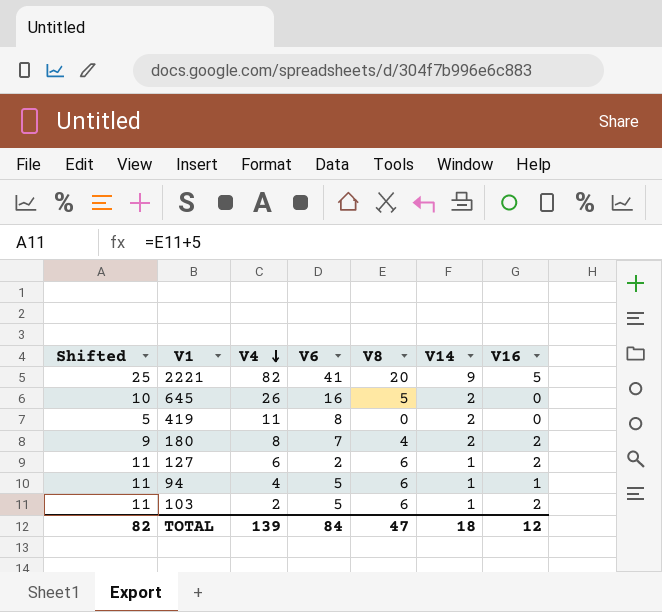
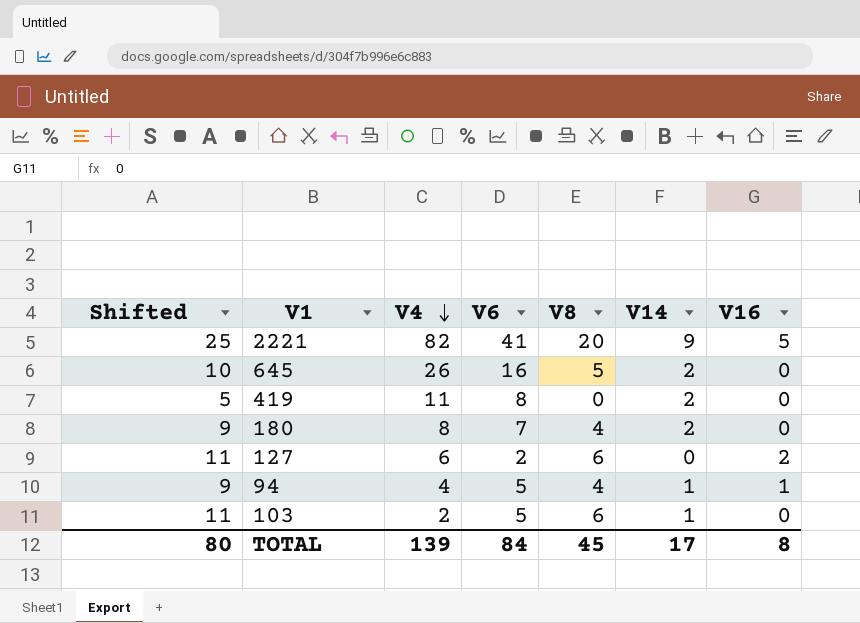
180 | V16: 2 -> 0
127 | V14: 1 -> 0
94 | Shifted: 11 -> 9
94 | V8: 6 -> 4
103 | V16: 2 -> 0
TOTAL | Shifted: 82 -> 80
TOTAL | V8: 47 -> 45
TOTAL | V14: 18 -> 17
TOTAL | V16: 12 -> 8

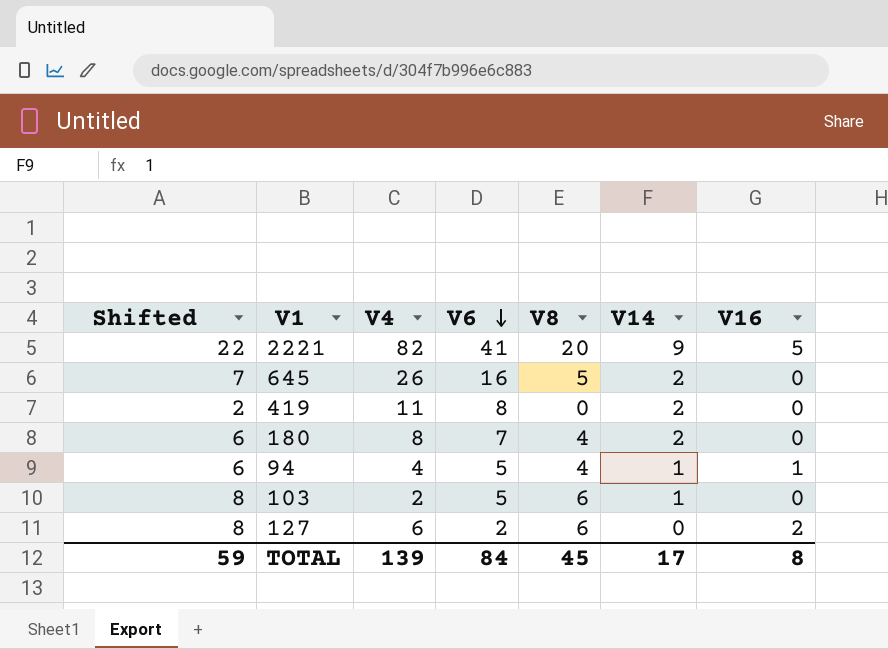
row order: V4 descending -> V6 descending
column Shifted | formula: [V8] + 5 -> [V8] + 2
TOTAL | Shifted: 80 -> 59

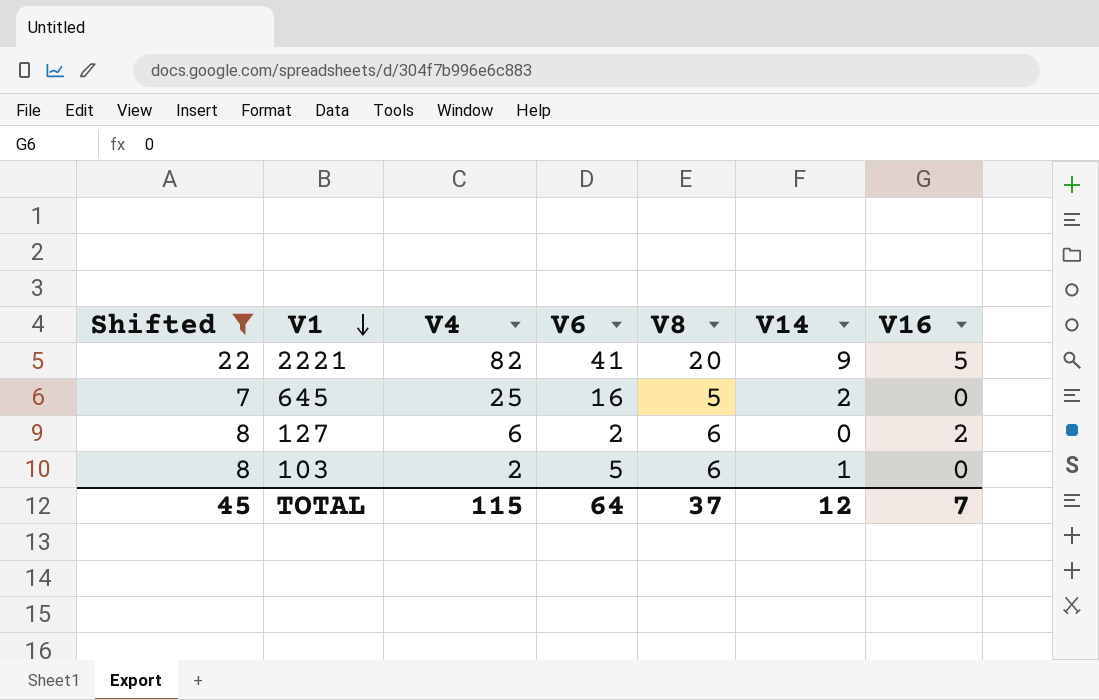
filter: none -> Shifted >= 7
row order: V6 descending -> V1 descending
645 | V4: 26 -> 25
TOTAL | Shifted: 59 -> 45
TOTAL | V4: 139 -> 115
TOTAL | V6: 84 -> 64
TOTAL | V8: 45 -> 37
TOTAL | V14: 17 -> 12
TOTAL | V16: 8 -> 7

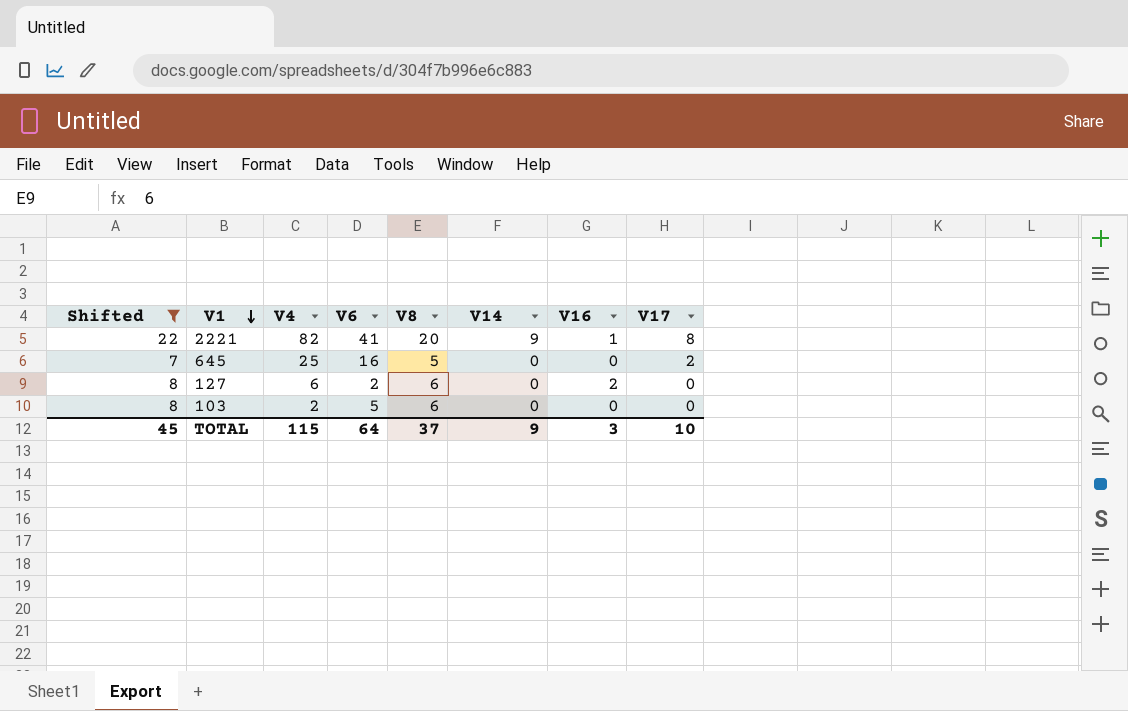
column V17 | position: none -> 8
2221 | V16: 5 -> 1
645 | V14: 2 -> 0
103 | V14: 1 -> 0
TOTAL | V14: 12 -> 9
TOTAL | V16: 7 -> 3

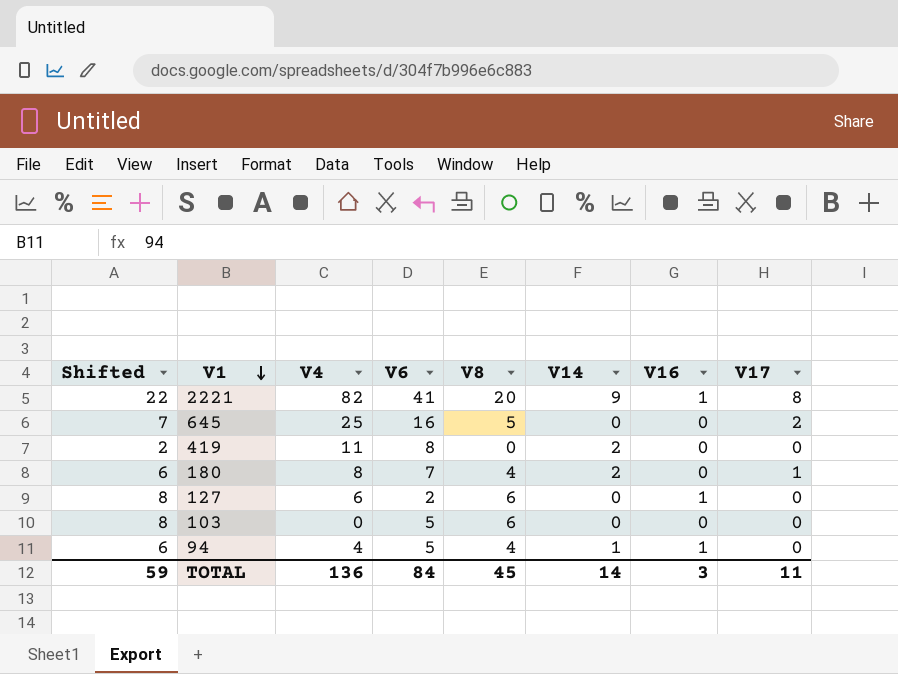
filter: Shifted >= 7 -> none
127 | V16: 2 -> 1
103 | V4: 2 -> 0
TOTAL | Shifted: 45 -> 59
TOTAL | V4: 115 -> 136
TOTAL | V6: 64 -> 84
TOTAL | V8: 37 -> 45
TOTAL | V14: 9 -> 14
TOTAL | V17: 10 -> 11

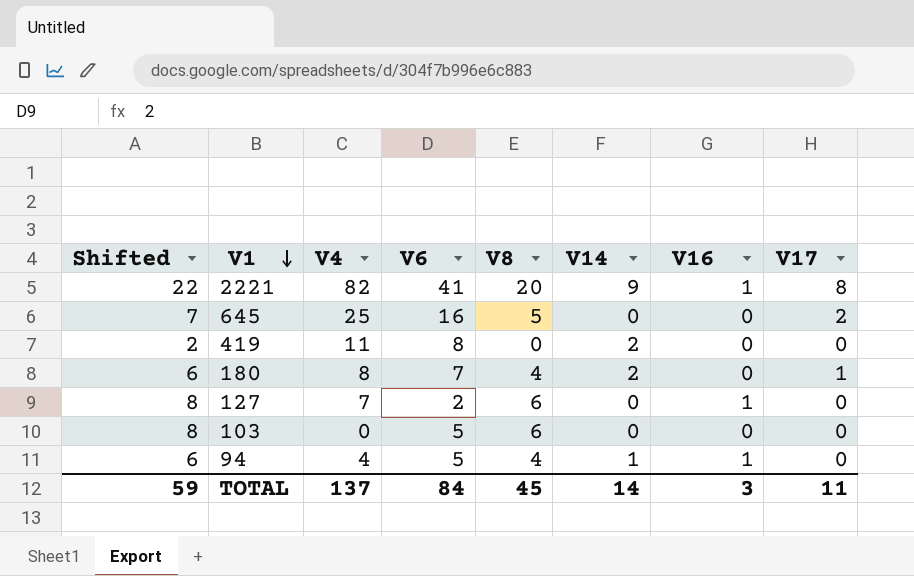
127 | V4: 6 -> 7
TOTAL | V4: 136 -> 137

